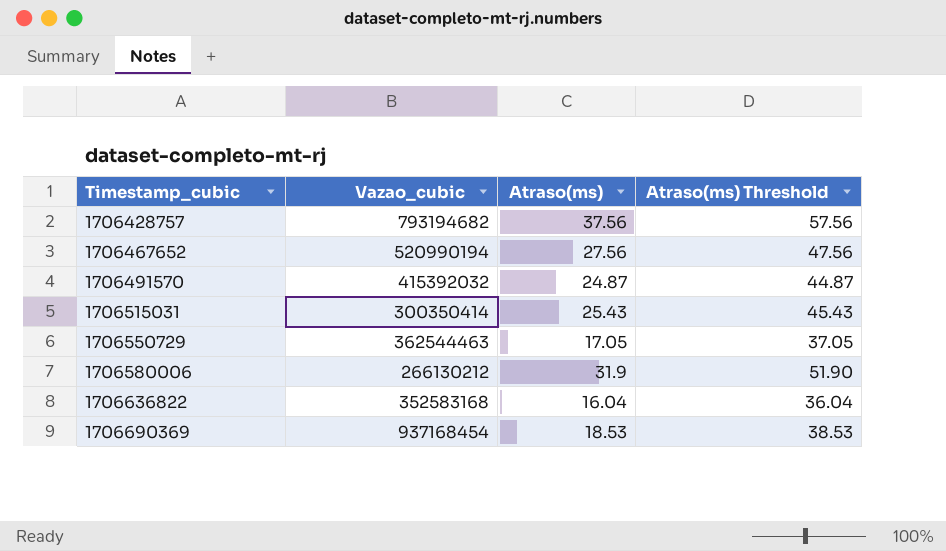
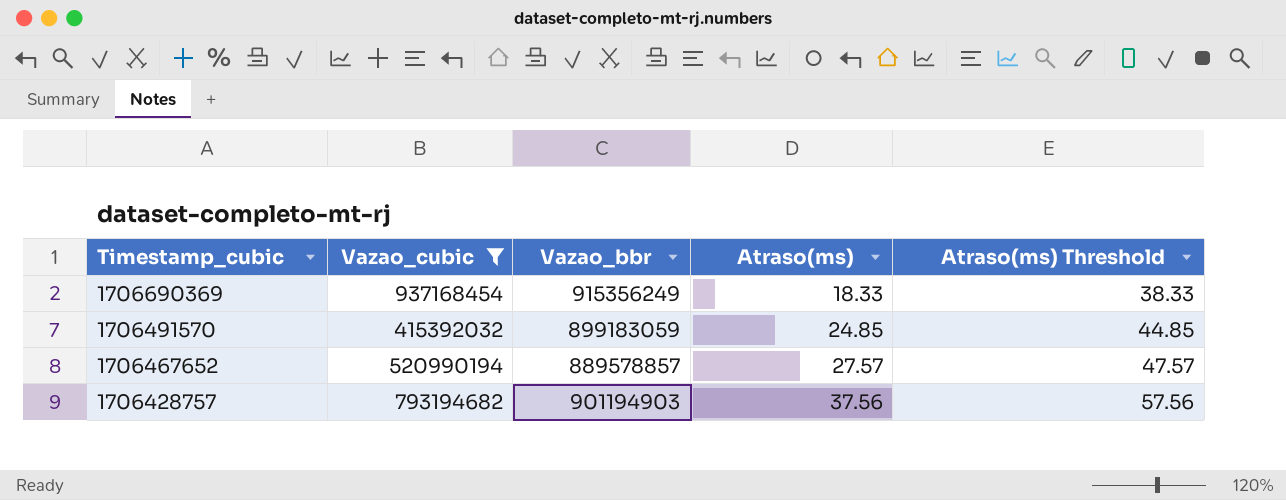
filter: none -> Vazao_cubic >= 415392032
row order: Timestamp_cubic ascending -> Timestamp_cubic descending
column Vazao_bbr | position: none -> 3
1706690369 | Atraso(ms): 18.53 -> 18.33
1706690369 | Atraso(ms) Threshold: 38.53 -> 38.33
1706491570 | Atraso(ms): 24.87 -> 24.85
1706491570 | Atraso(ms) Threshold: 44.87 -> 44.85
1706467652 | Atraso(ms): 27.56 -> 27.57
1706467652 | Atraso(ms) Threshold: 47.56 -> 47.57

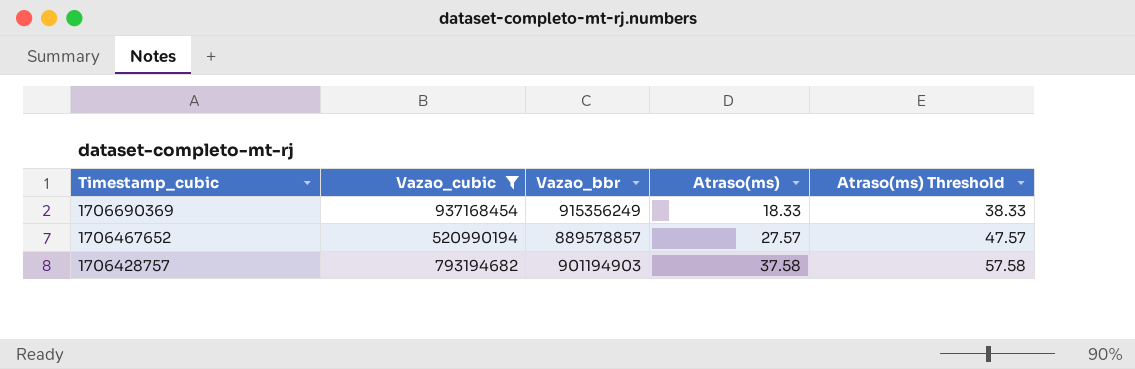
row 1706491570: 415392032 | 899183059 | 24.85 | 44.85 -> none
1706428757 | Atraso(ms): 37.56 -> 37.58
1706428757 | Atraso(ms) Threshold: 57.56 -> 57.58

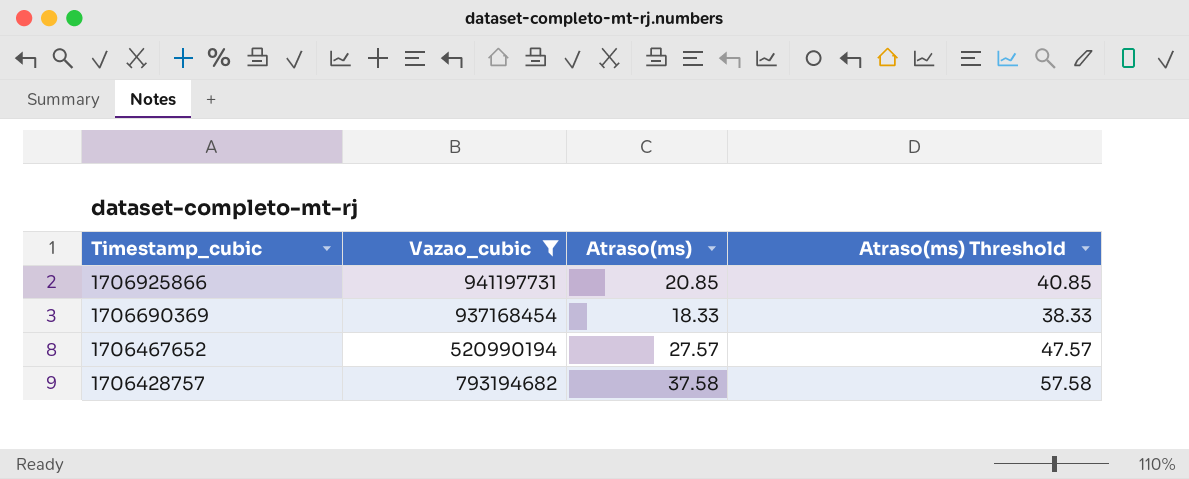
column Vazao_bbr | position: 3 -> none
row 1706925866: none -> 941197731 | 20.85 | 40.85

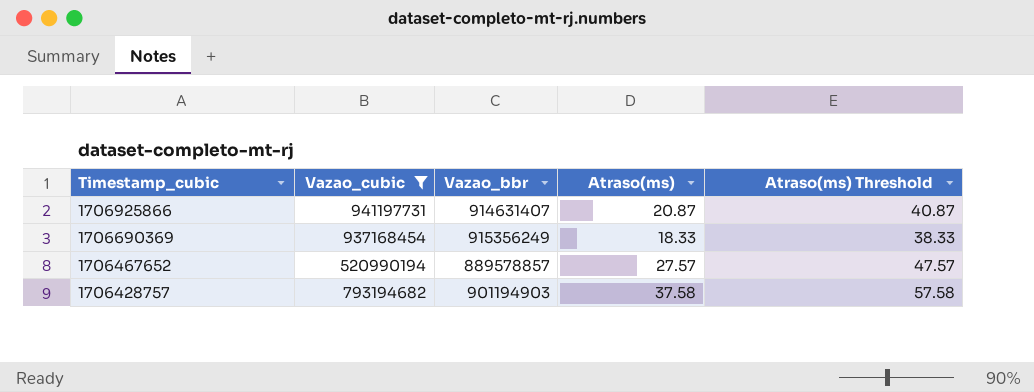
column Vazao_bbr | position: none -> 3
1706925866 | Atraso(ms): 20.85 -> 20.87
1706925866 | Atraso(ms) Threshold: 40.85 -> 40.87

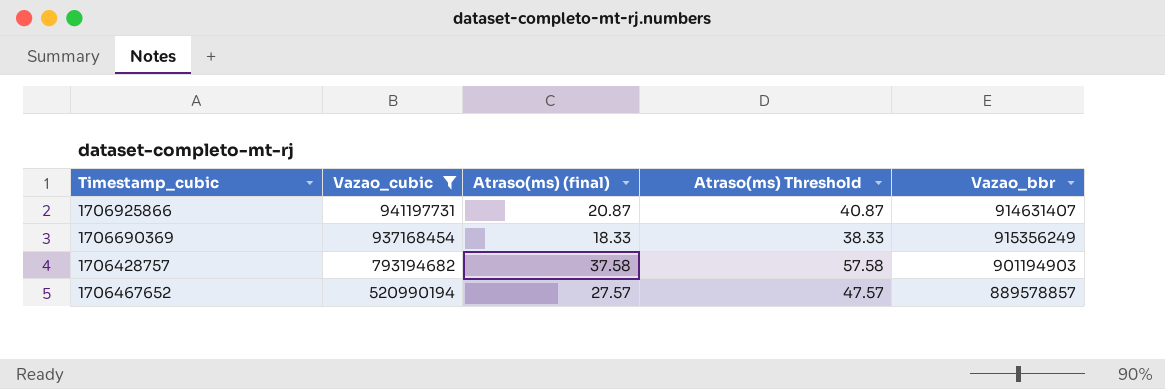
row order: Timestamp_cubic descending -> Vazao_cubic descending
column name: Atraso(ms) -> Atraso(ms) (final)
column Vazao_bbr | position: 3 -> 5

